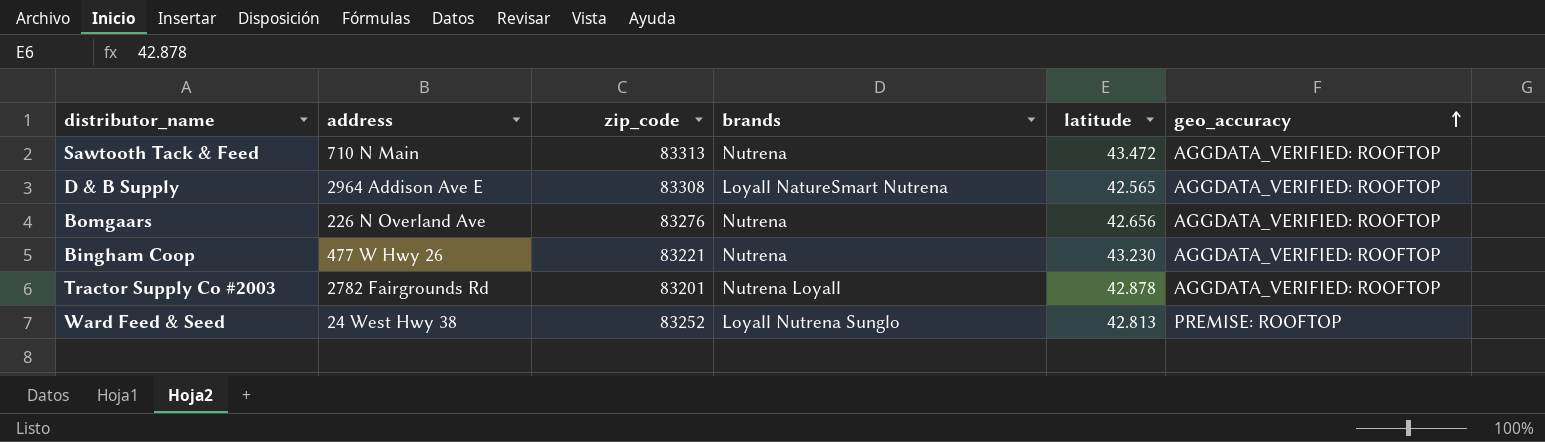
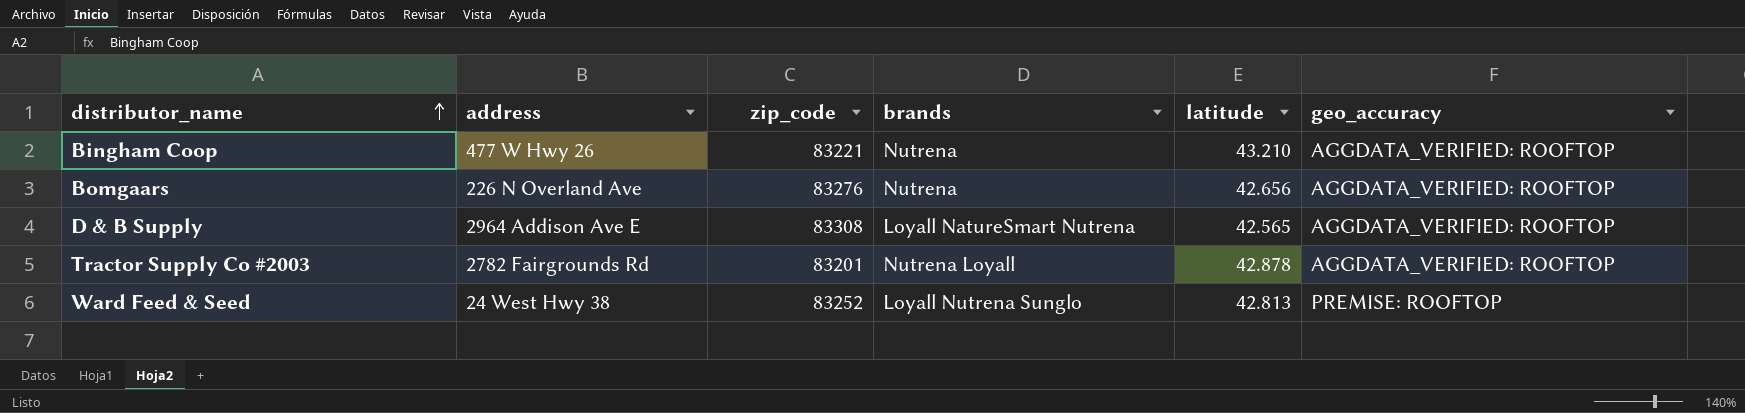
row order: geo_accuracy ascending -> distributor_name ascending
row Sawtooth Tack & Feed: 710 N Main | 83313 | Nutrena | 43.472 | AGGDATA_VERIFIED: ROOFTOP -> none
Bingham Coop | latitude: 43.230 -> 43.210

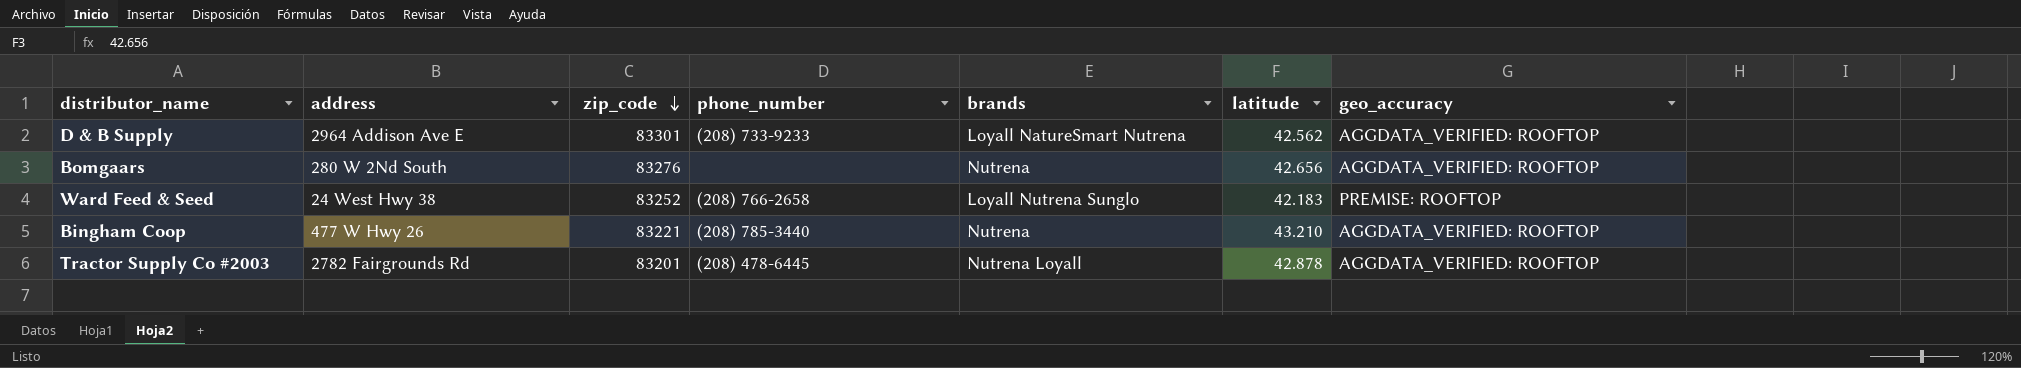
row order: distributor_name ascending -> zip_code descending
column phone_number | position: none -> 4
D & B Supply | zip_code: 83308 -> 83301
D & B Supply | latitude: 42.565 -> 42.562
Bomgaars | address: 226 N Overland Ave -> 280 W 2Nd South
Ward Feed & Seed | latitude: 42.813 -> 42.183

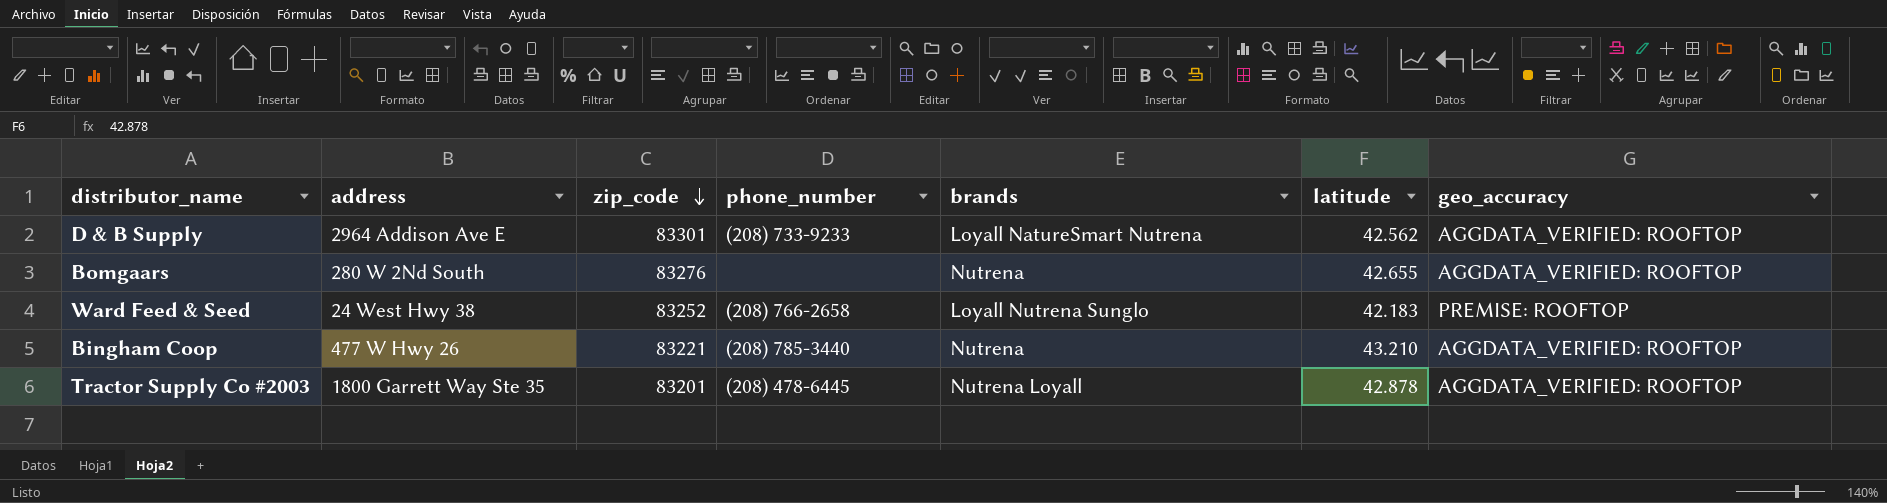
Bomgaars | latitude: 42.656 -> 42.655
Tractor Supply Co #2003 | address: 2782 Fairgrounds Rd -> 1800 Garrett Way Ste 35

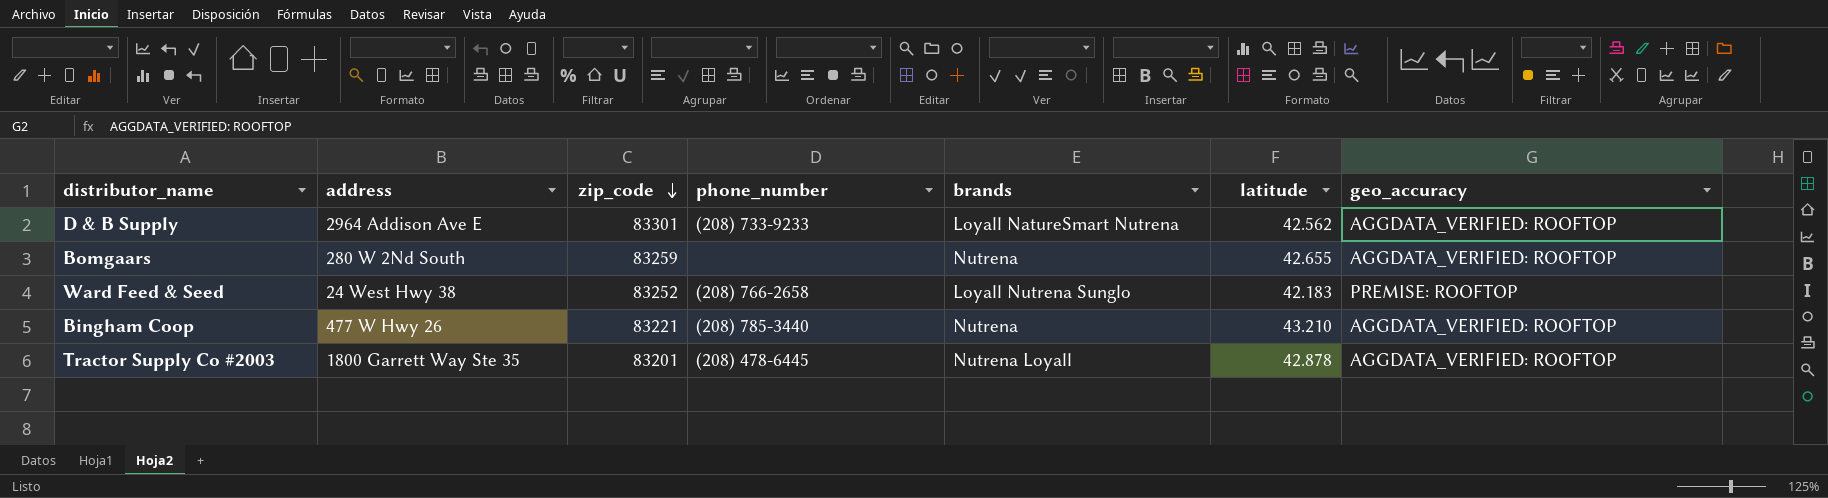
Bomgaars | zip_code: 83276 -> 83259

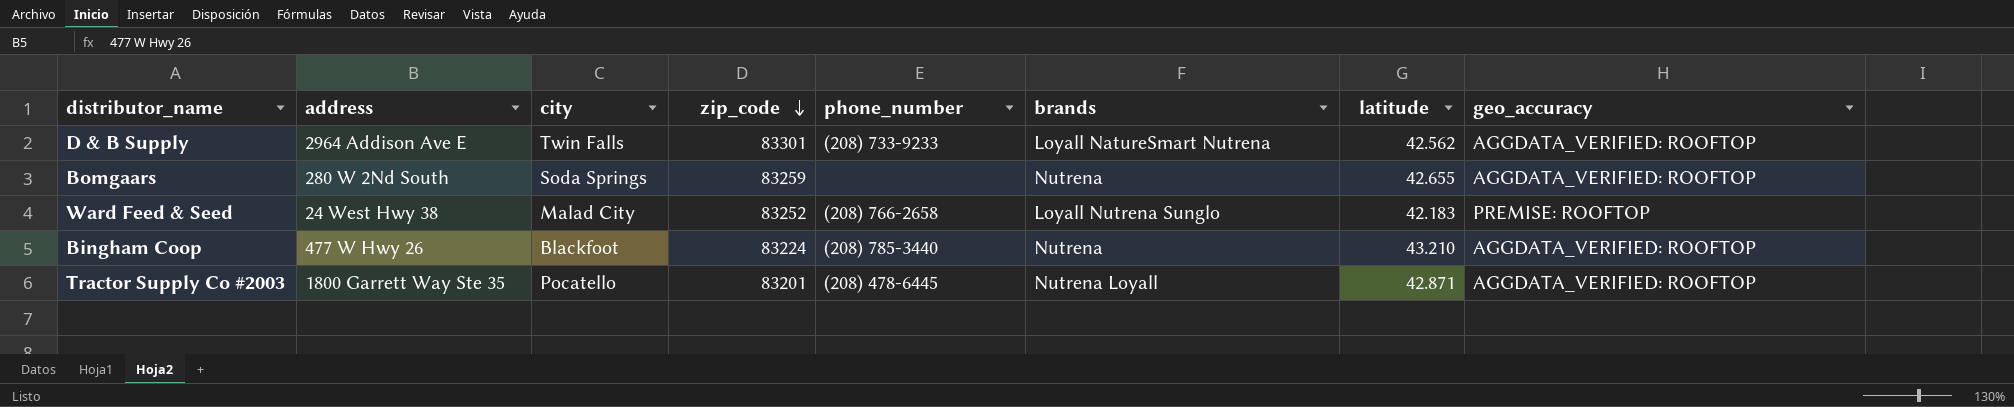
column city | position: none -> 3
Bingham Coop | zip_code: 83221 -> 83224
Tractor Supply Co #2003 | latitude: 42.878 -> 42.871

